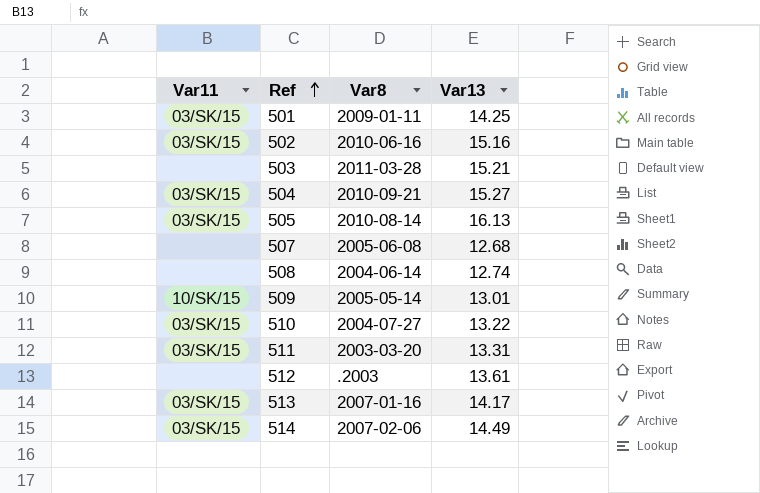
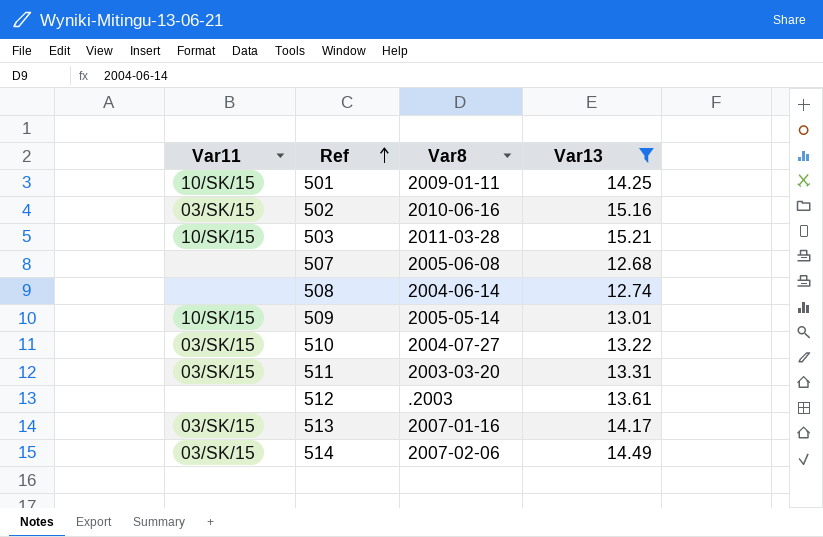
filter: none -> Var13 <= 15.21
501 | Var11: 03/SK/15 -> 10/SK/15
503 | Var11: none -> 10/SK/15

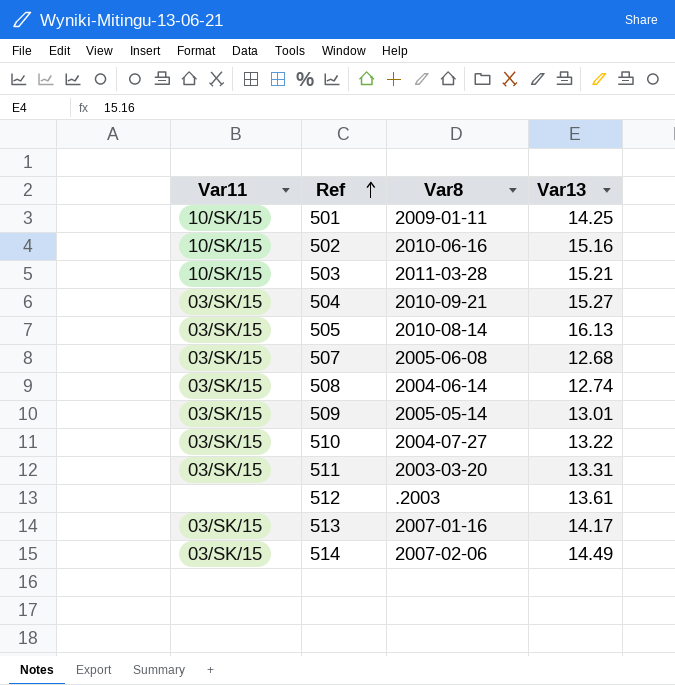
filter: Var13 <= 15.21 -> none
502 | Var11: 03/SK/15 -> 10/SK/15
507 | Var11: none -> 03/SK/15
508 | Var11: none -> 03/SK/15
509 | Var11: 10/SK/15 -> 03/SK/15

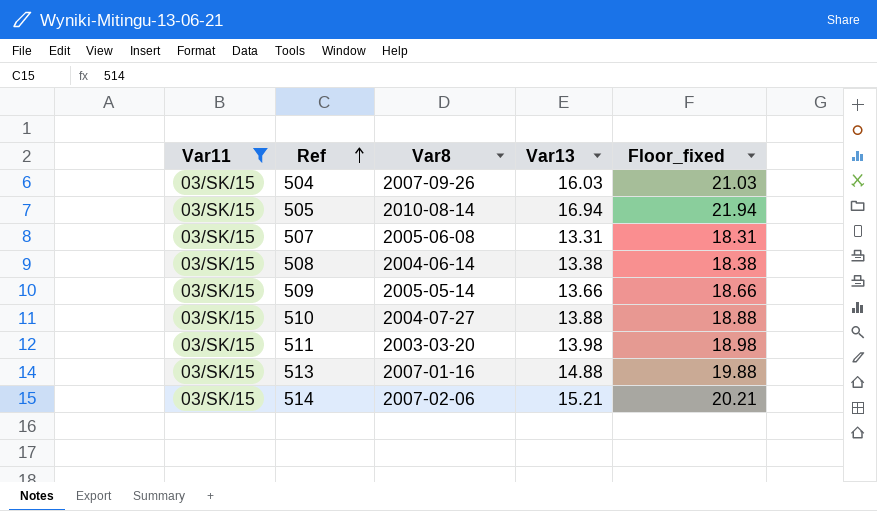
filter: none -> Var11 = 03/SK/15
column Floor_fixed | formula: none -> [Var13] + 5
504 | Var8: 2010-09-21 -> 2007-09-26
504 | Var13: 15.27 -> 16.03
505 | Var13: 16.13 -> 16.94
507 | Var13: 12.68 -> 13.31
508 | Var13: 12.74 -> 13.38
509 | Var13: 13.01 -> 13.66
510 | Var13: 13.22 -> 13.88
511 | Var13: 13.31 -> 13.98
513 | Var13: 14.17 -> 14.88
514 | Var13: 14.49 -> 15.21

